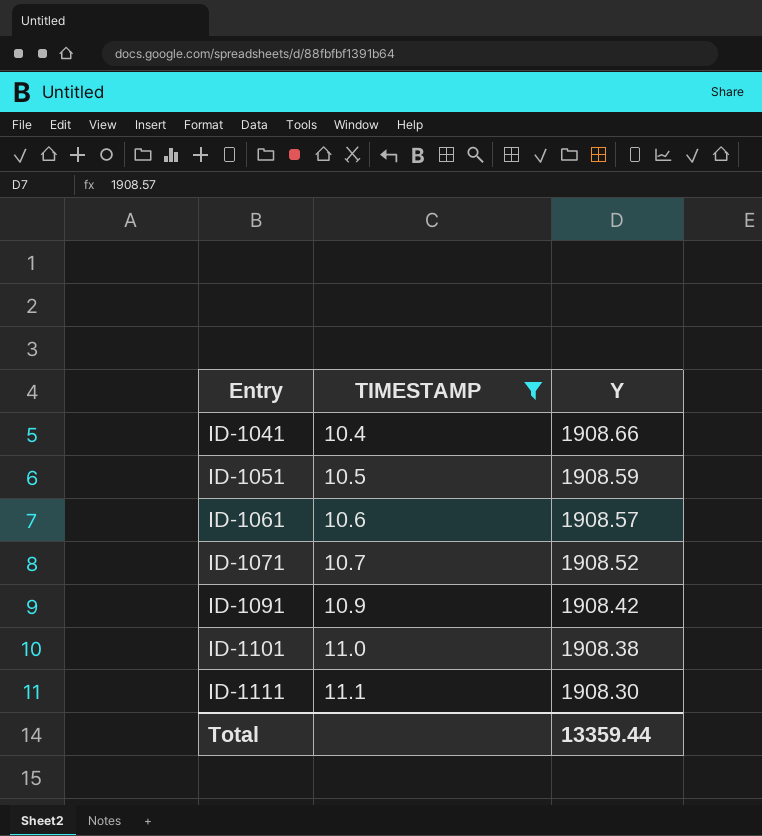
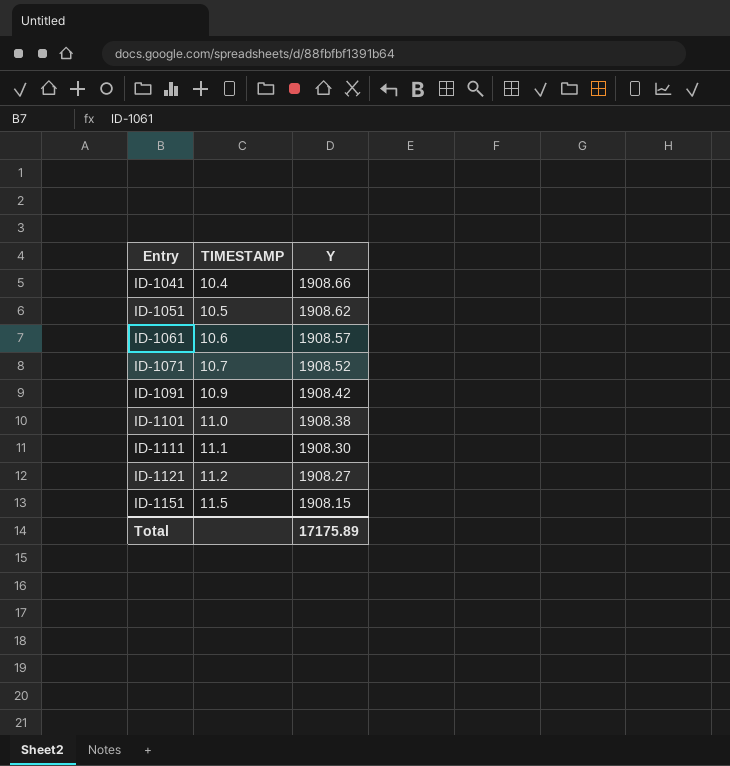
filter: TIMESTAMP <= 11.1 -> none
ID-1051 | Y: 1908.59 -> 1908.62
Total | Y: 13359.44 -> 17175.89

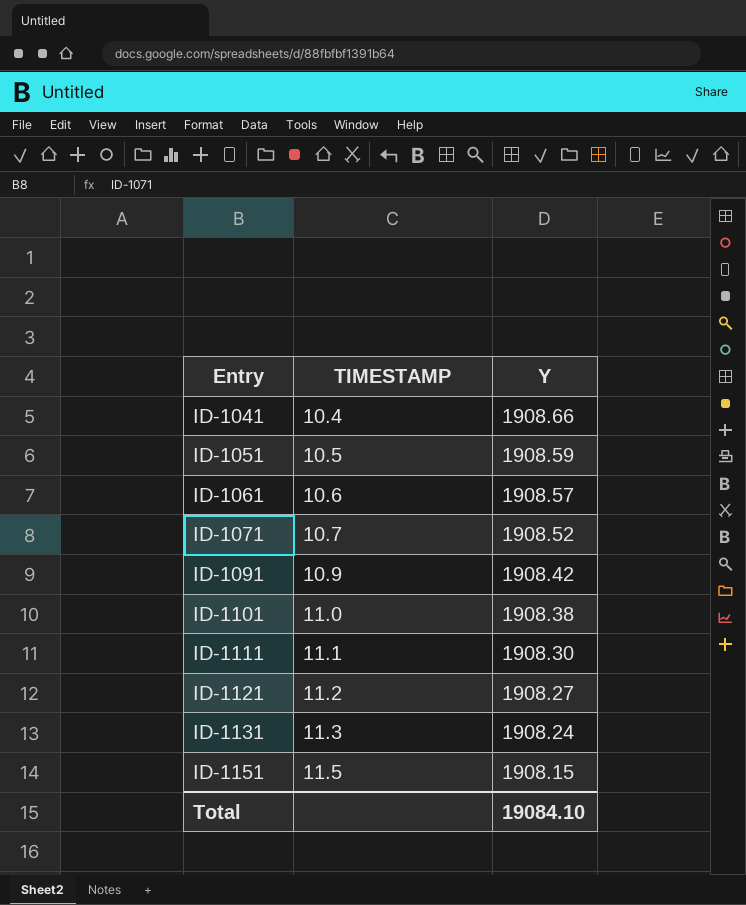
ID-1051 | Y: 1908.62 -> 1908.59
row ID-1131: none -> 11.3 | 1908.24
Total | Y: 17175.89 -> 19084.10

